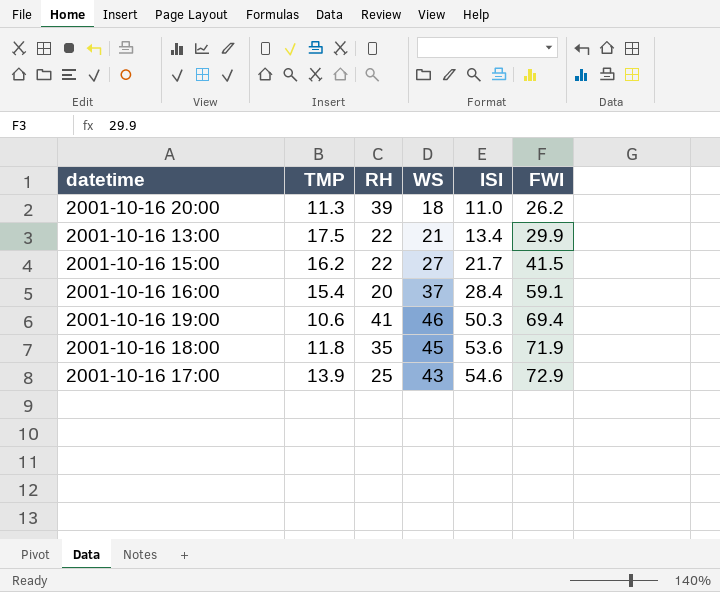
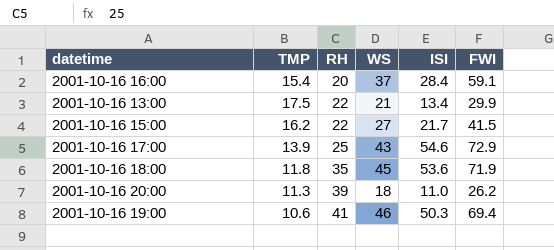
row order: ISI ascending -> RH ascending

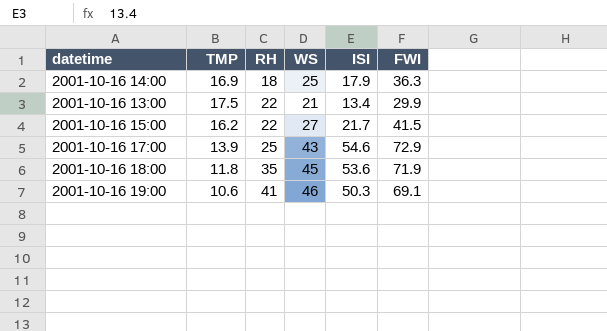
row 2001-10-16 16:00: 15.4 | 20 | 37 | 28.4 | 59.1 -> none
row 2001-10-16 20:00: 11.3 | 39 | 18 | 11.0 | 26.2 -> none
row 2001-10-16 14:00: none -> 16.9 | 18 | 25 | 17.9 | 36.3
2001-10-16 19:00 | FWI: 69.4 -> 69.1

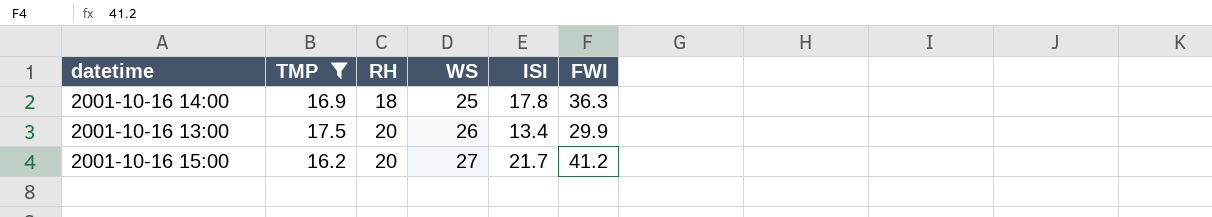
filter: none -> TMP >= 16.2
2001-10-16 14:00 | ISI: 17.9 -> 17.8
2001-10-16 13:00 | RH: 22 -> 20
2001-10-16 13:00 | WS: 21 -> 26
2001-10-16 15:00 | RH: 22 -> 20
2001-10-16 15:00 | FWI: 41.5 -> 41.2

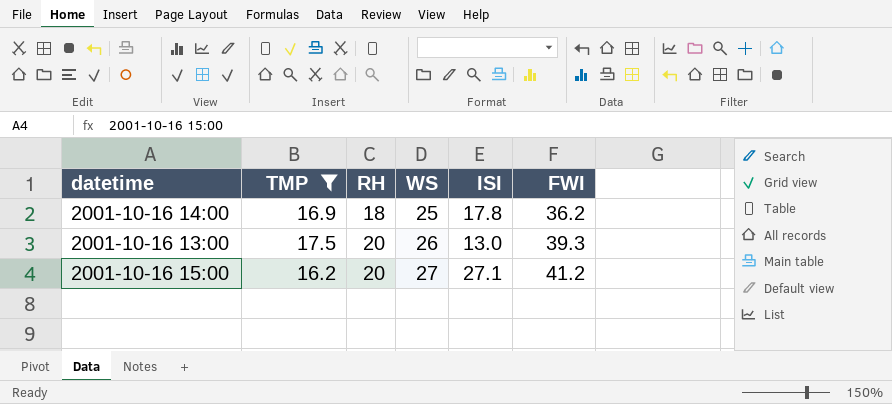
2001-10-16 14:00 | FWI: 36.3 -> 36.2
2001-10-16 13:00 | ISI: 13.4 -> 13.0
2001-10-16 13:00 | FWI: 29.9 -> 39.3
2001-10-16 15:00 | ISI: 21.7 -> 27.1

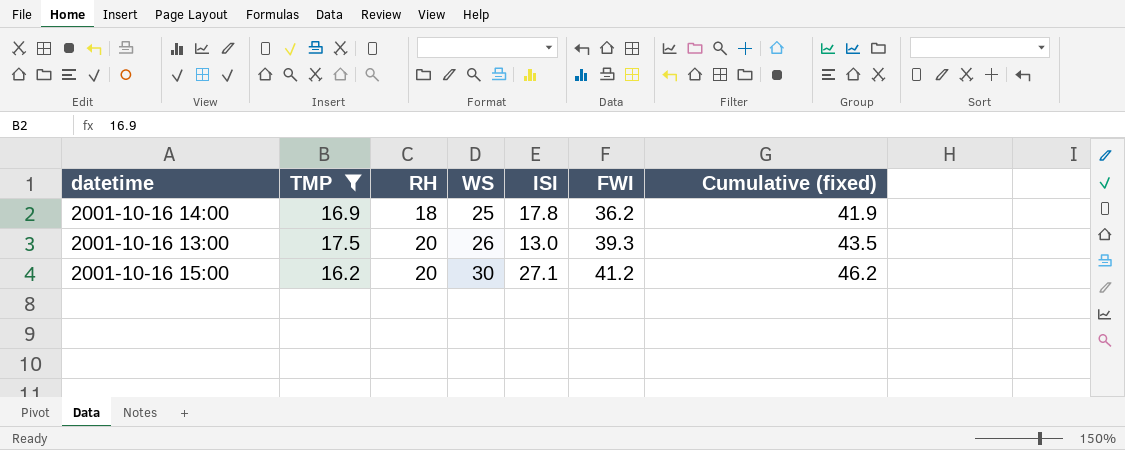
column Cumulative (fixed) | formula: none -> [TMP] + [WS]
2001-10-16 15:00 | WS: 27 -> 30

